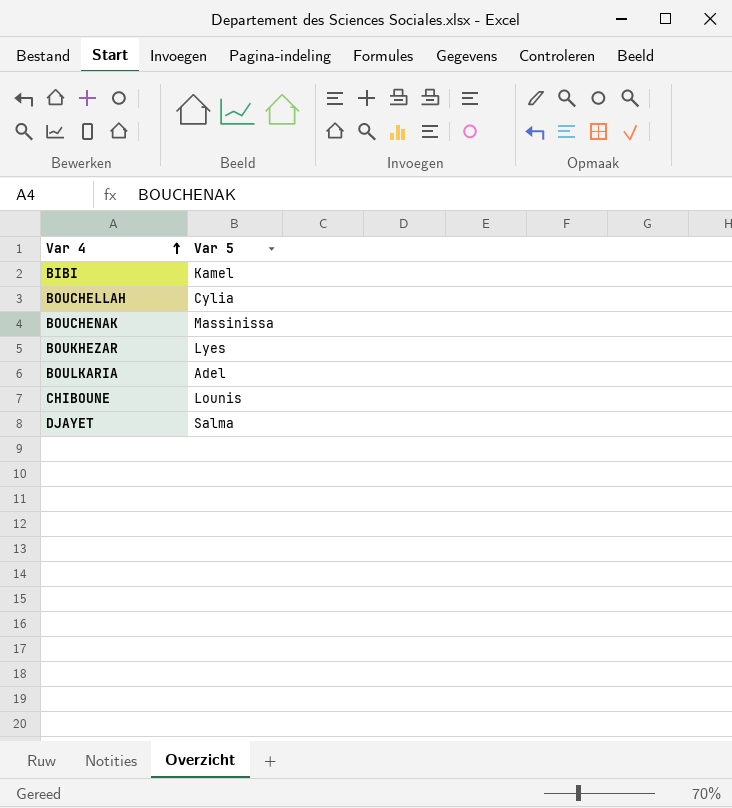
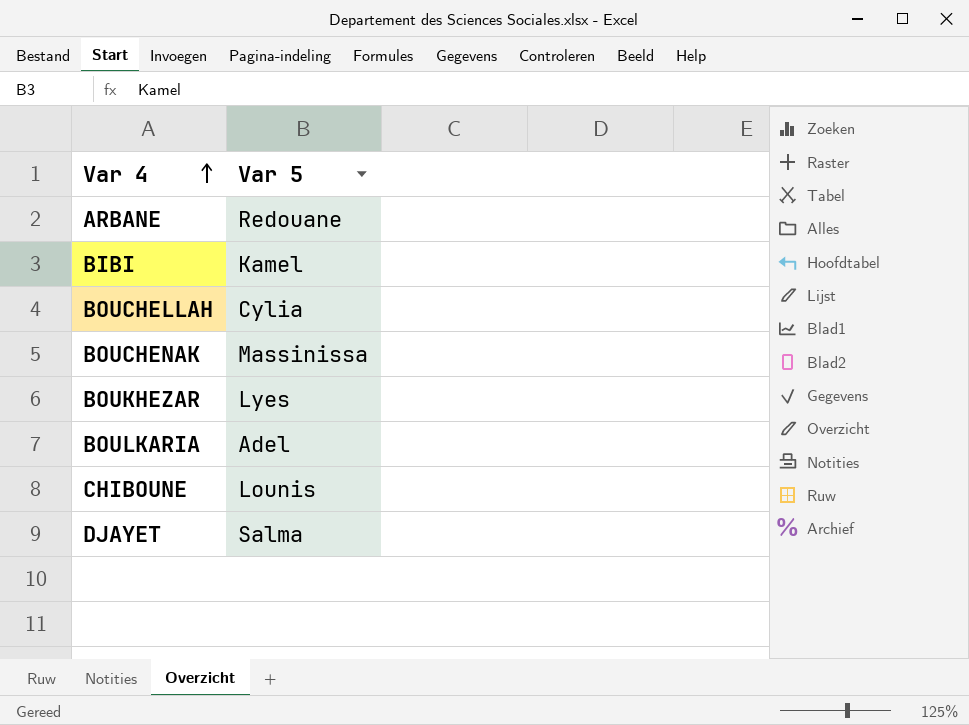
row ARBANE: none -> Redouane

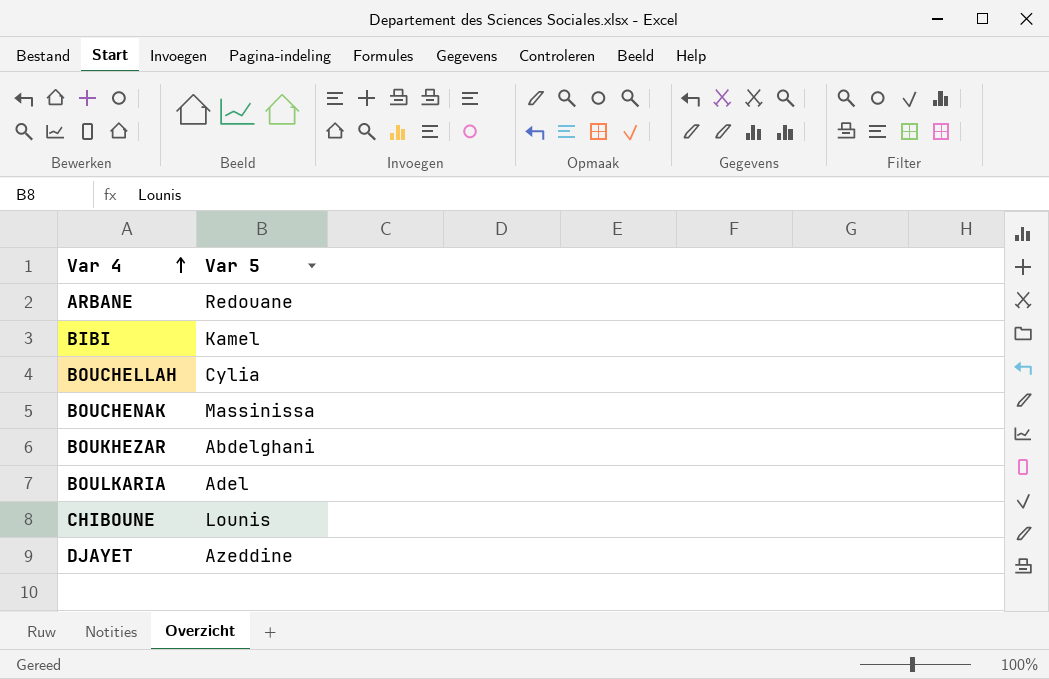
BOUKHEZAR | Var 5: Lyes -> Abdelghani
DJAYET | Var 5: Salma -> Azeddine

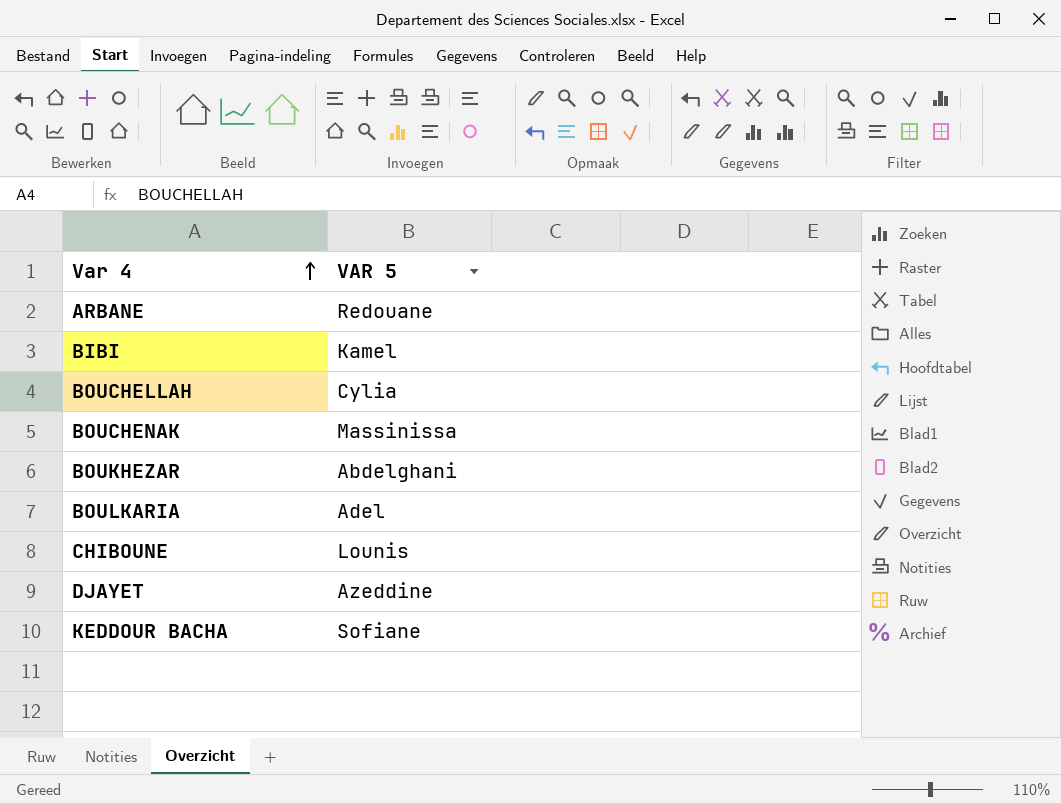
column name: Var 5 -> VAR 5
row KEDDOUR BACHA: none -> Sofiane

